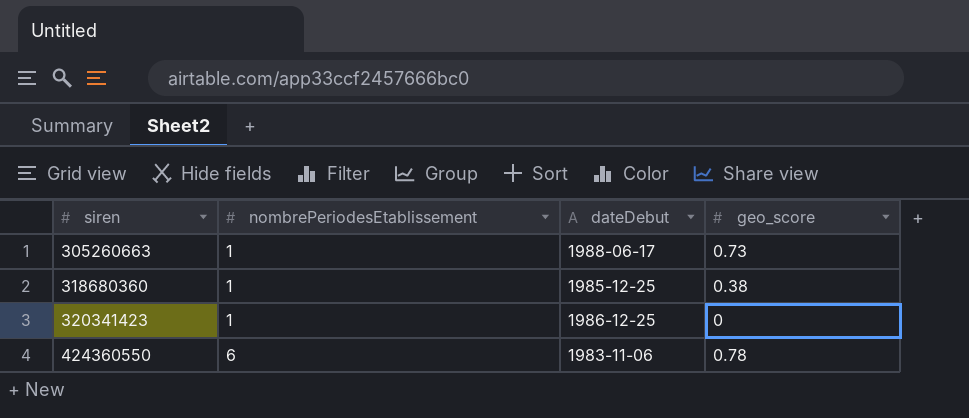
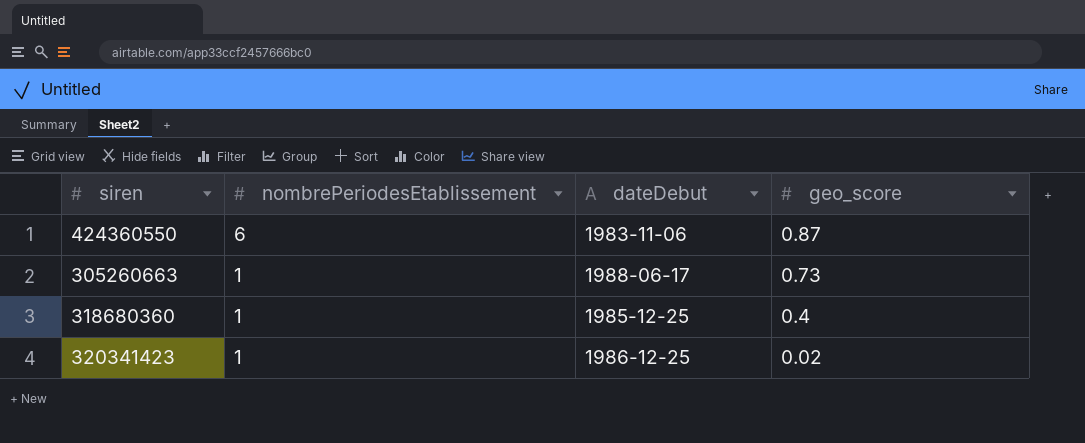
row order: siren ascending -> nombrePeriodesEtablissement descending
424360550 | geo_score: 0.78 -> 0.87
318680360 | geo_score: 0.38 -> 0.4
320341423 | geo_score: 0 -> 0.02

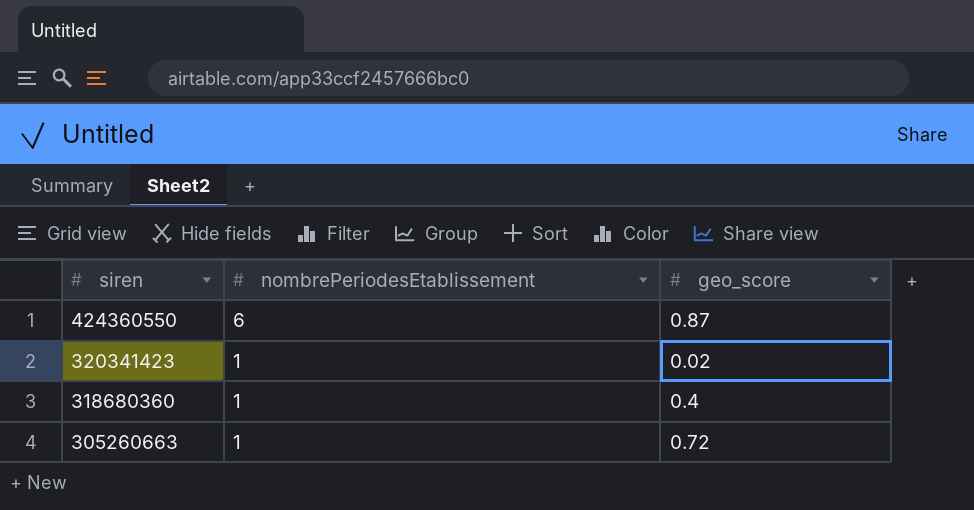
row order: nombrePeriodesEtablissement descending -> siren descending
column dateDebut | position: 3 -> none
305260663 | geo_score: 0.73 -> 0.72

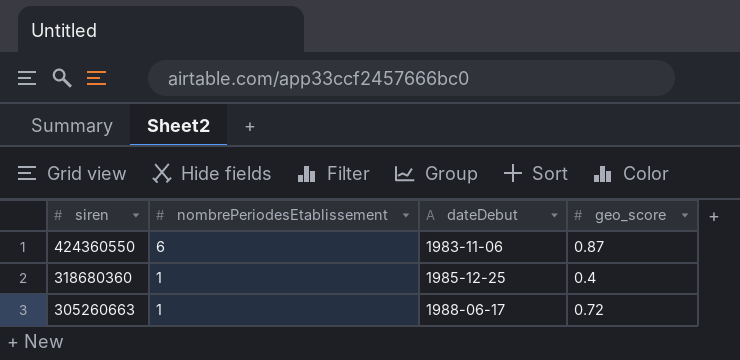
column dateDebut | position: none -> 3
row 320341423: 1 | 0.02 -> none

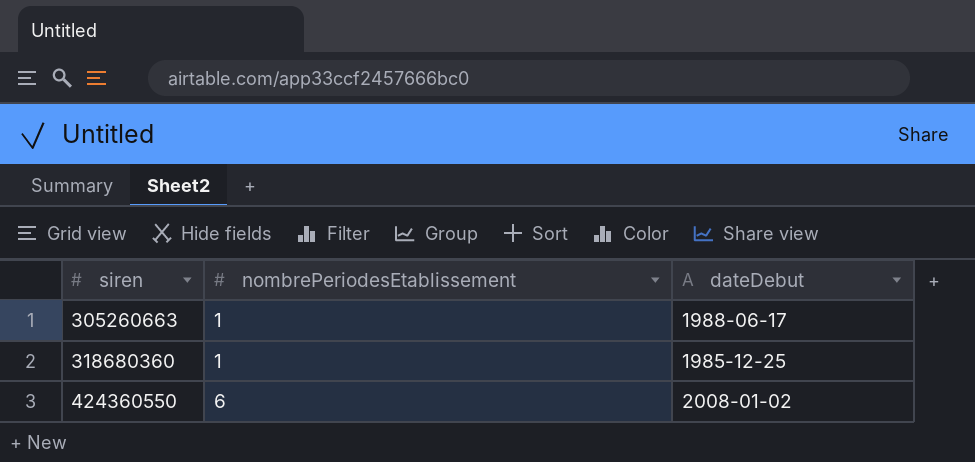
row order: siren descending -> siren ascending
column geo_score | position: 4 -> none
424360550 | dateDebut: 1983-11-06 -> 2008-01-02

